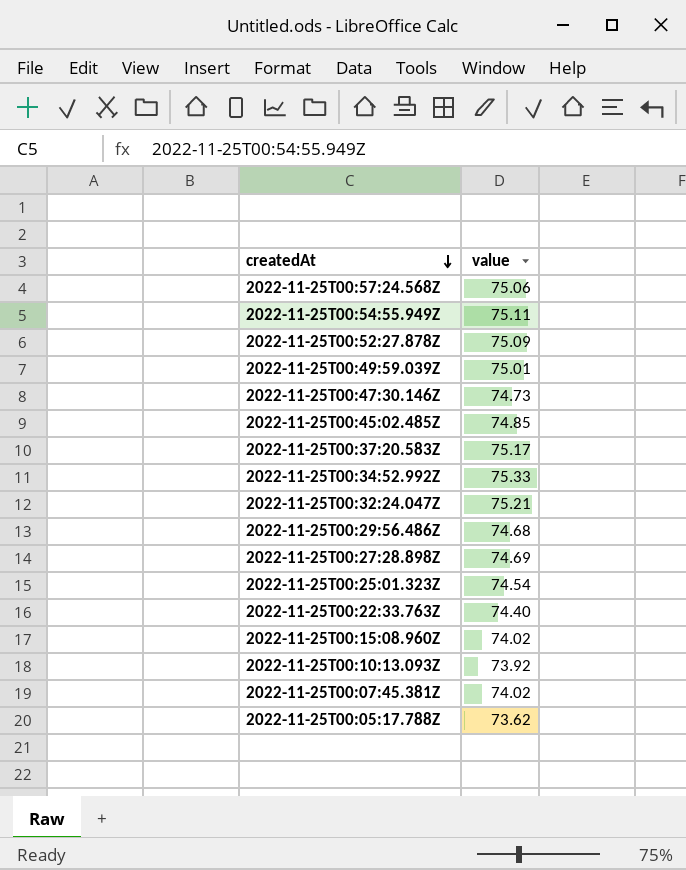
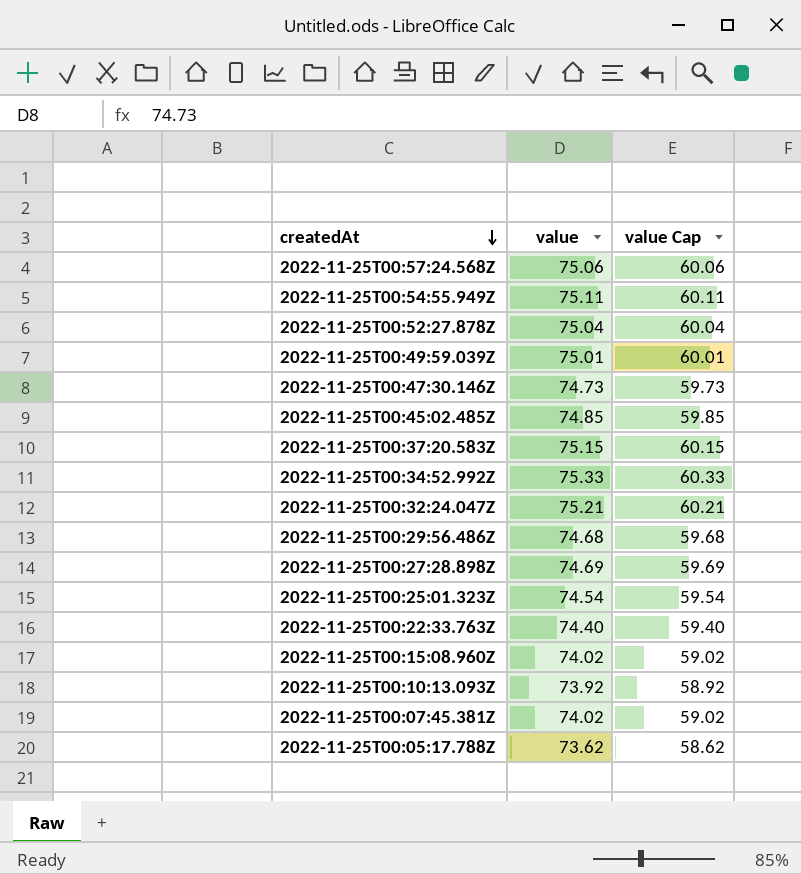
column value Cap | formula: none -> [value] - 15
2022-11-25T00:52:27.878Z | value: 75.09 -> 75.04
2022-11-25T00:37:20.583Z | value: 75.17 -> 75.15

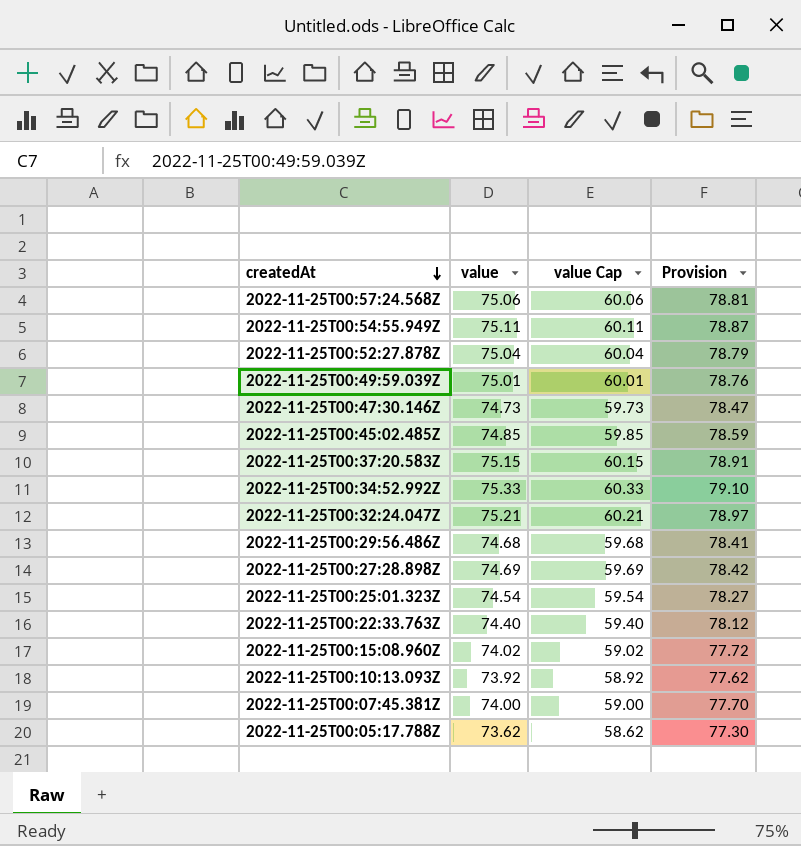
column Provision | formula: none -> [value] * 1.05
2022-11-25T00:07:45.381Z | value: 74.02 -> 74.00
2022-11-25T00:07:45.381Z | value Cap: 59.02 -> 59.00

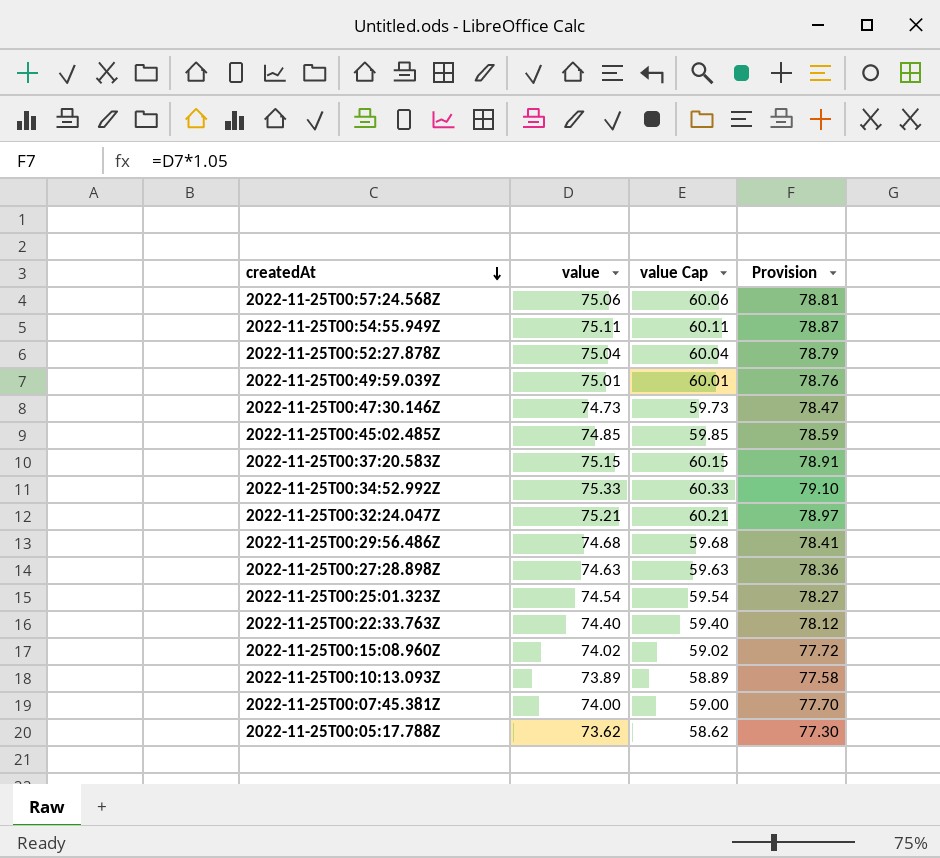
2022-11-25T00:27:28.898Z | value: 74.69 -> 74.63
2022-11-25T00:27:28.898Z | value Cap: 59.69 -> 59.63
2022-11-25T00:27:28.898Z | Provision: 78.42 -> 78.36
2022-11-25T00:10:13.093Z | value: 73.92 -> 73.89
2022-11-25T00:10:13.093Z | value Cap: 58.92 -> 58.89
2022-11-25T00:10:13.093Z | Provision: 77.62 -> 77.58

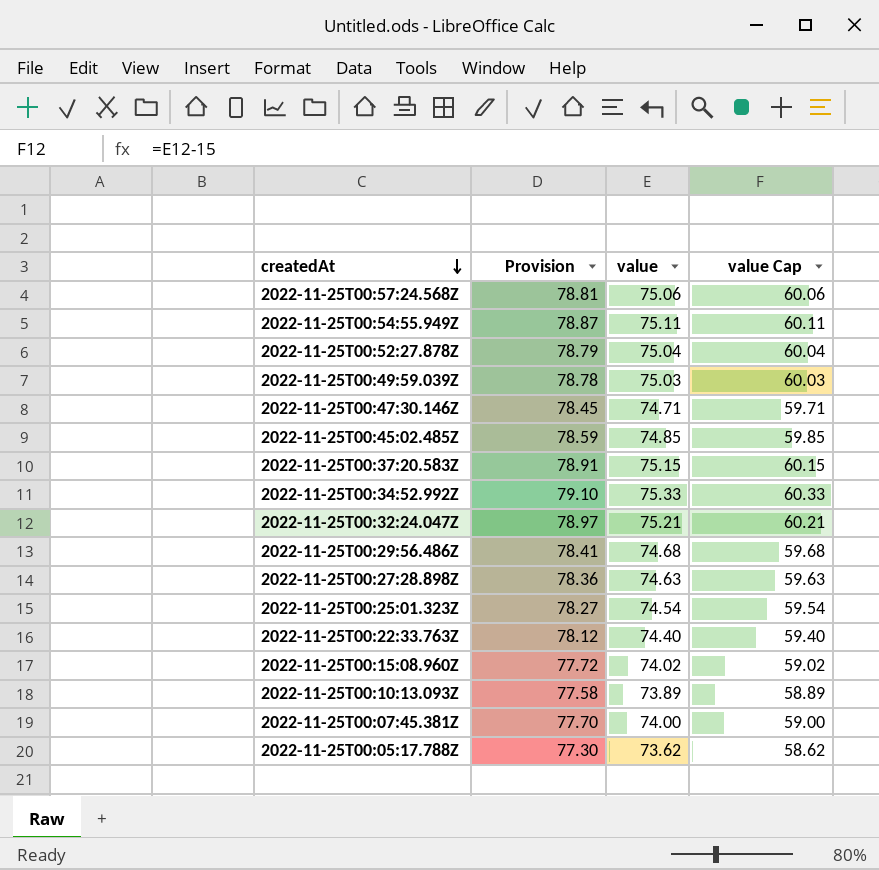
column Provision | position: 4 -> 2
2022-11-25T00:49:59.039Z | Provision: 78.76 -> 78.78
2022-11-25T00:49:59.039Z | value: 75.01 -> 75.03
2022-11-25T00:49:59.039Z | value Cap: 60.01 -> 60.03
2022-11-25T00:47:30.146Z | Provision: 78.47 -> 78.45
2022-11-25T00:47:30.146Z | value: 74.73 -> 74.71
2022-11-25T00:47:30.146Z | value Cap: 59.73 -> 59.71

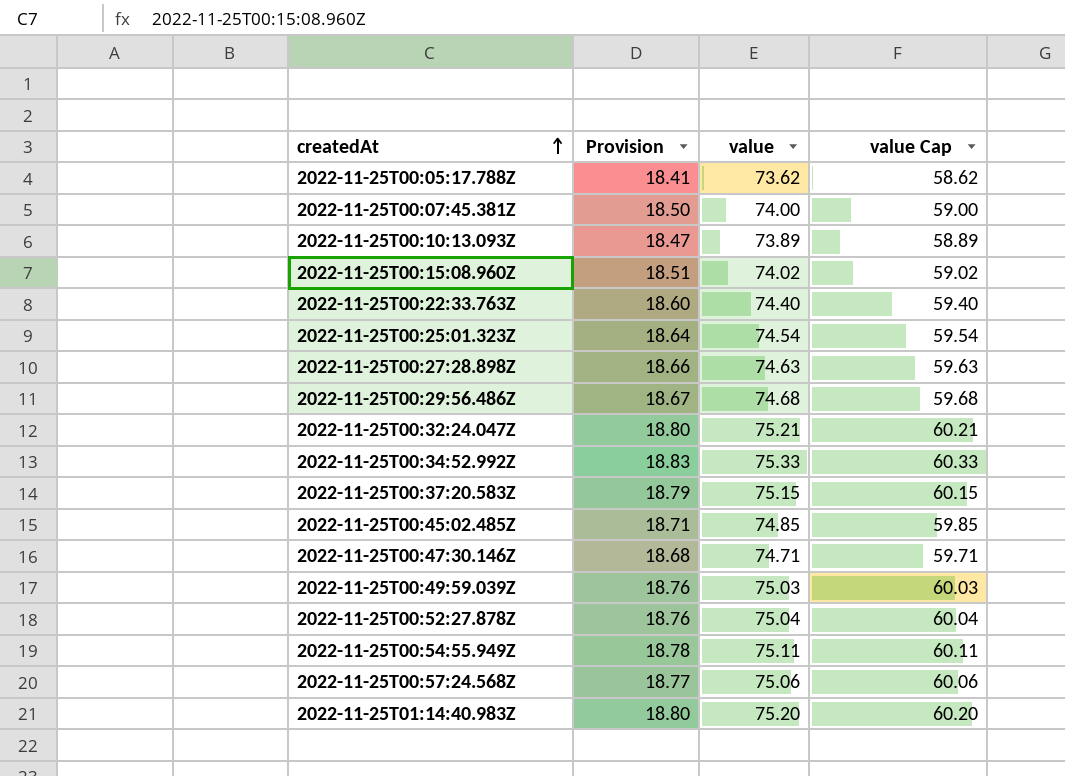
row order: createdAt descending -> createdAt ascending
column Provision | formula: [value] * 1.05 -> [value] * 0.25
row 2022-11-25T01:14:40.983Z: none -> 18.80 | 75.20 | 60.20

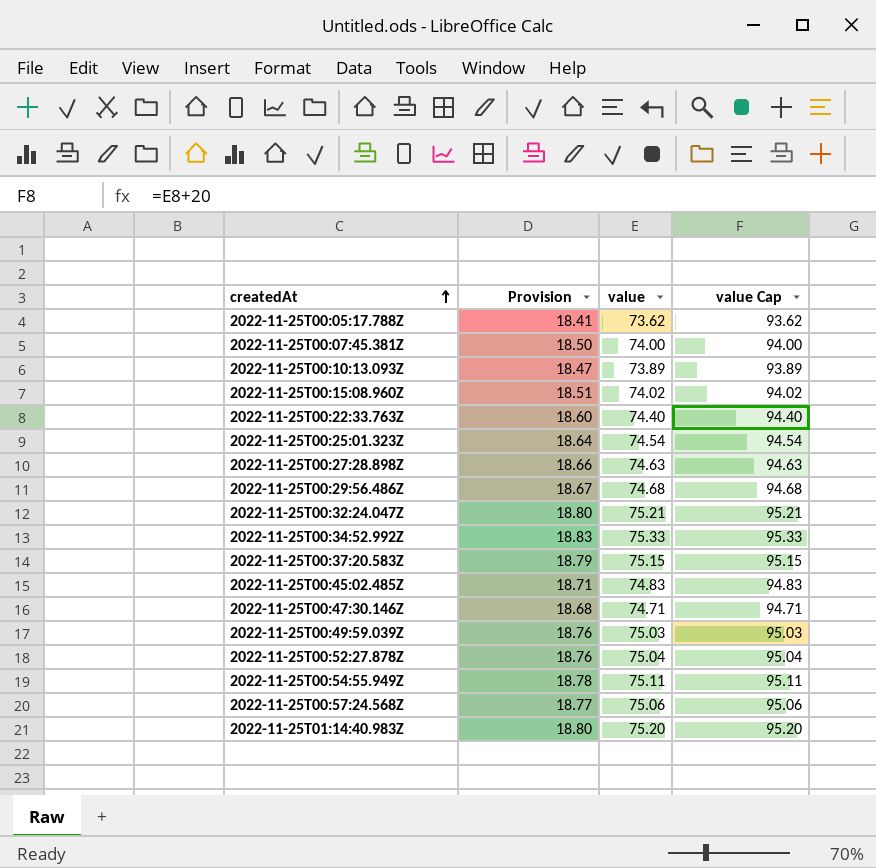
column value Cap | formula: [value] - 15 -> [value] + 20
2022-11-25T00:45:02.485Z | value: 74.85 -> 74.83

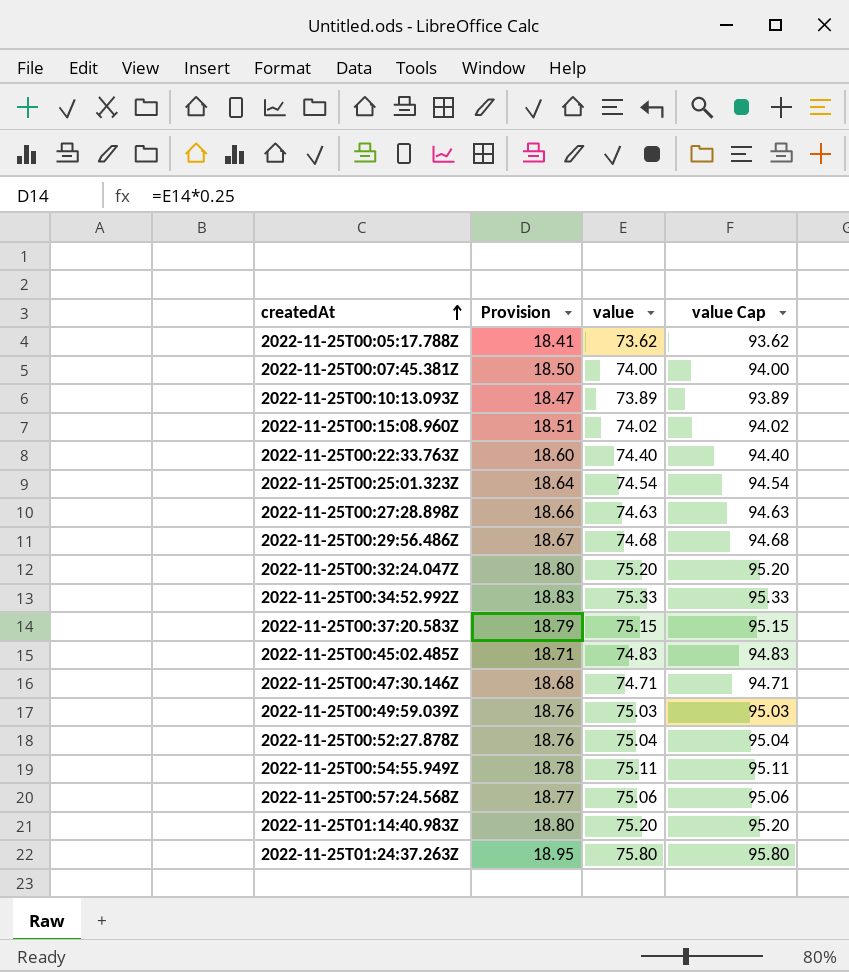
2022-11-25T00:32:24.047Z | value: 75.21 -> 75.20
2022-11-25T00:32:24.047Z | value Cap: 95.21 -> 95.20
row 2022-11-25T01:24:37.263Z: none -> 18.95 | 75.80 | 95.80

